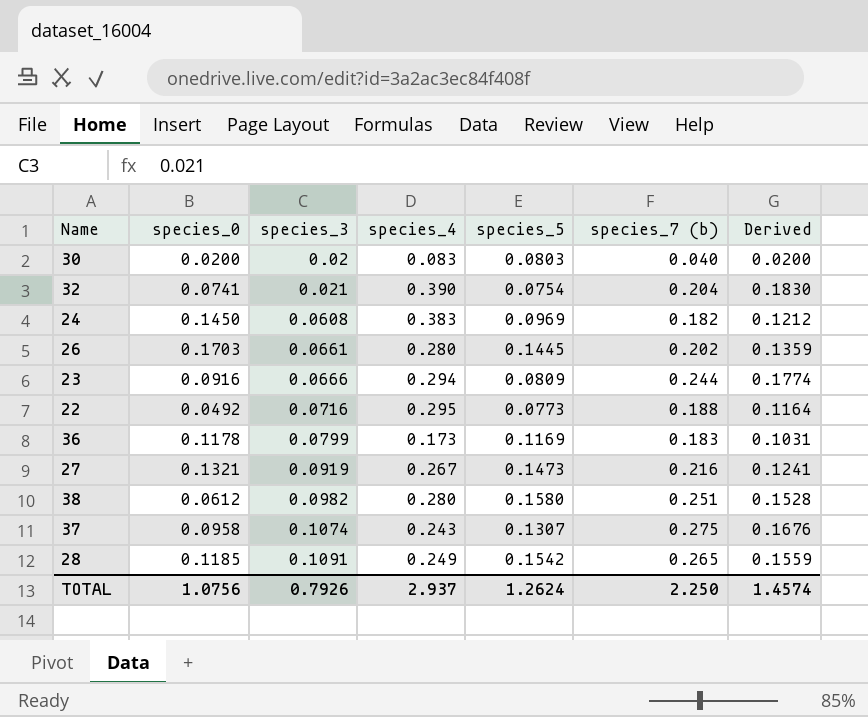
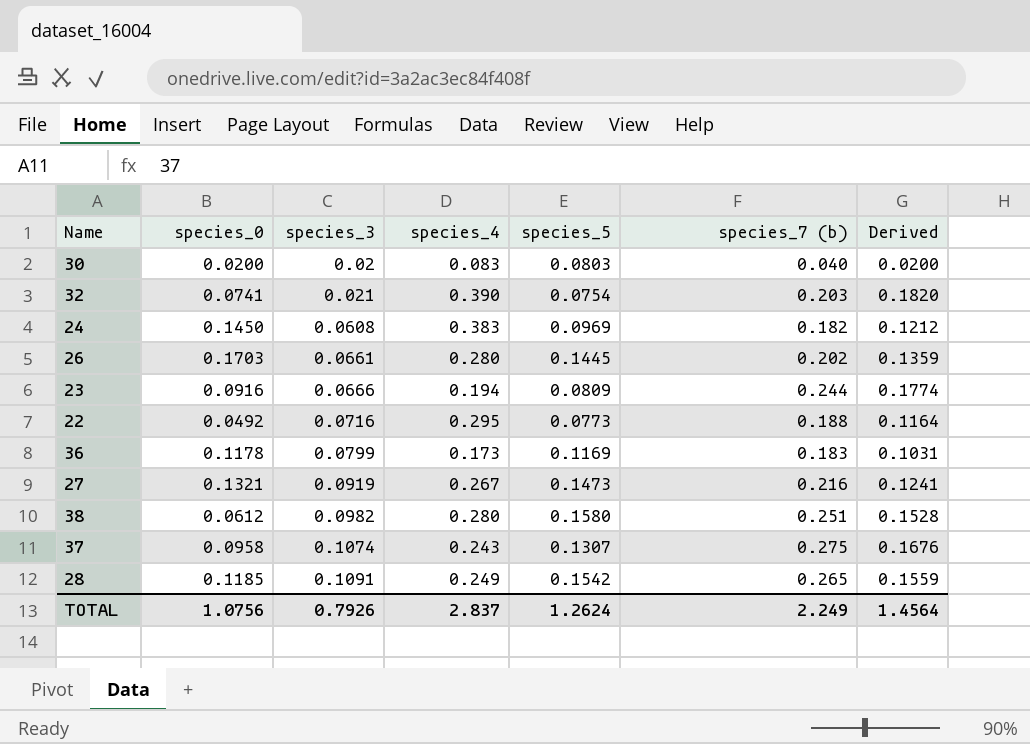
32 | species_7 (b): 0.204 -> 0.203
32 | Derived: 0.1830 -> 0.1820
23 | species_4: 0.294 -> 0.194
TOTAL | species_4: 2.937 -> 2.837
TOTAL | species_7 (b): 2.250 -> 2.249
TOTAL | Derived: 1.4574 -> 1.4564

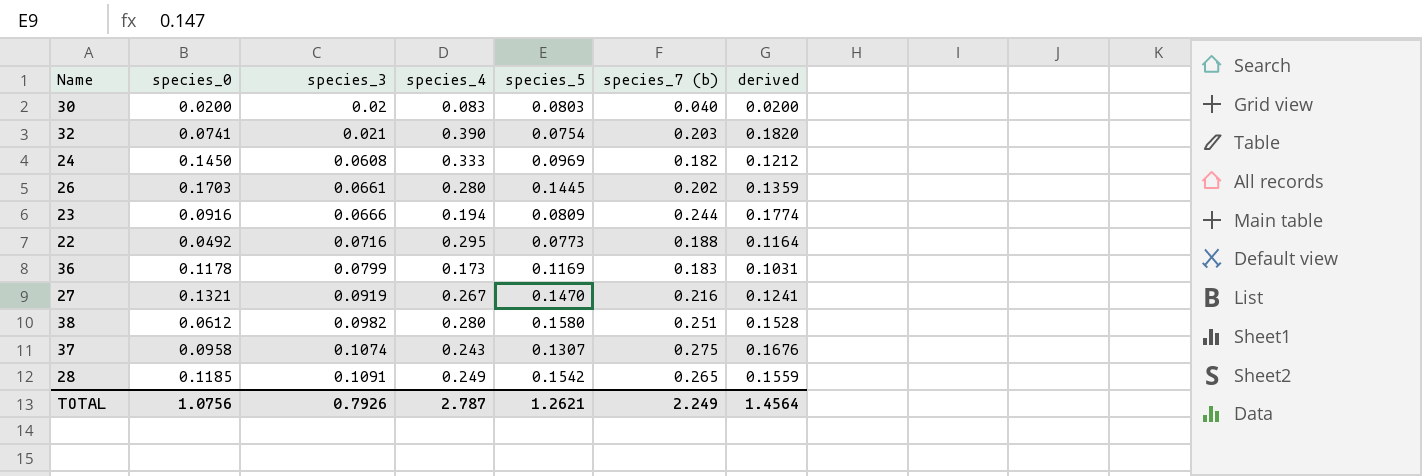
column name: Derived -> derived
24 | species_4: 0.383 -> 0.333
27 | species_5: 0.1473 -> 0.1470
TOTAL | species_4: 2.837 -> 2.787
TOTAL | species_5: 1.2624 -> 1.2621

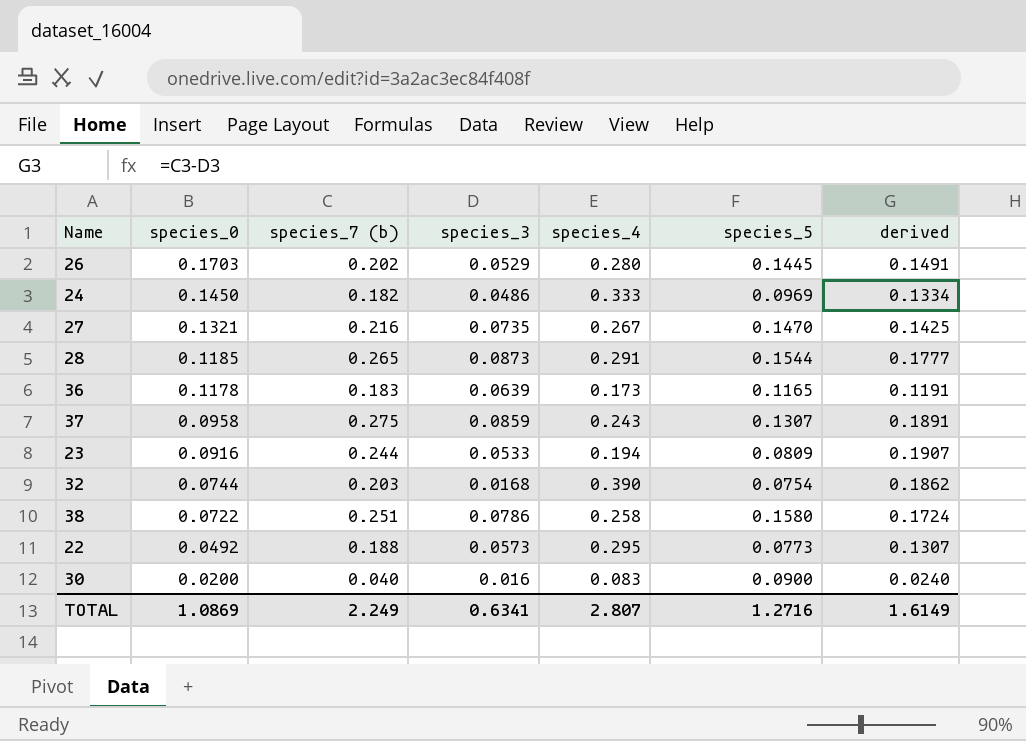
row order: species_3 ascending -> species_0 descending
column species_7 (b) | position: 6 -> 3
26 | species_3: 0.0661 -> 0.0529
26 | derived: 0.1359 -> 0.1491
24 | species_3: 0.0608 -> 0.0486
24 | derived: 0.1212 -> 0.1334
27 | species_3: 0.0919 -> 0.0735
27 | derived: 0.1241 -> 0.1425
28 | species_3: 0.1091 -> 0.0873
28 | species_4: 0.249 -> 0.291
28 | species_5: 0.1542 -> 0.1544
28 | derived: 0.1559 -> 0.1777
36 | species_3: 0.0799 -> 0.0639
36 | species_5: 0.1169 -> 0.1165
36 | derived: 0.1031 -> 0.1191
37 | species_3: 0.1074 -> 0.0859
37 | derived: 0.1676 -> 0.1891
23 | species_3: 0.0666 -> 0.0533
23 | derived: 0.1774 -> 0.1907
32 | species_0: 0.0741 -> 0.0744
32 | species_3: 0.021 -> 0.0168
32 | derived: 0.1820 -> 0.1862
38 | species_0: 0.0612 -> 0.0722
38 | species_3: 0.0982 -> 0.0786
38 | species_4: 0.280 -> 0.258
38 | derived: 0.1528 -> 0.1724
22 | species_3: 0.0716 -> 0.0573
22 | derived: 0.1164 -> 0.1307
30 | species_3: 0.02 -> 0.016
30 | species_5: 0.0803 -> 0.0900
30 | derived: 0.0200 -> 0.0240
TOTAL | species_0: 1.0756 -> 1.0869
TOTAL | species_3: 0.7926 -> 0.6341
TOTAL | species_4: 2.787 -> 2.807
TOTAL | species_5: 1.2621 -> 1.2716
TOTAL | derived: 1.4564 -> 1.6149

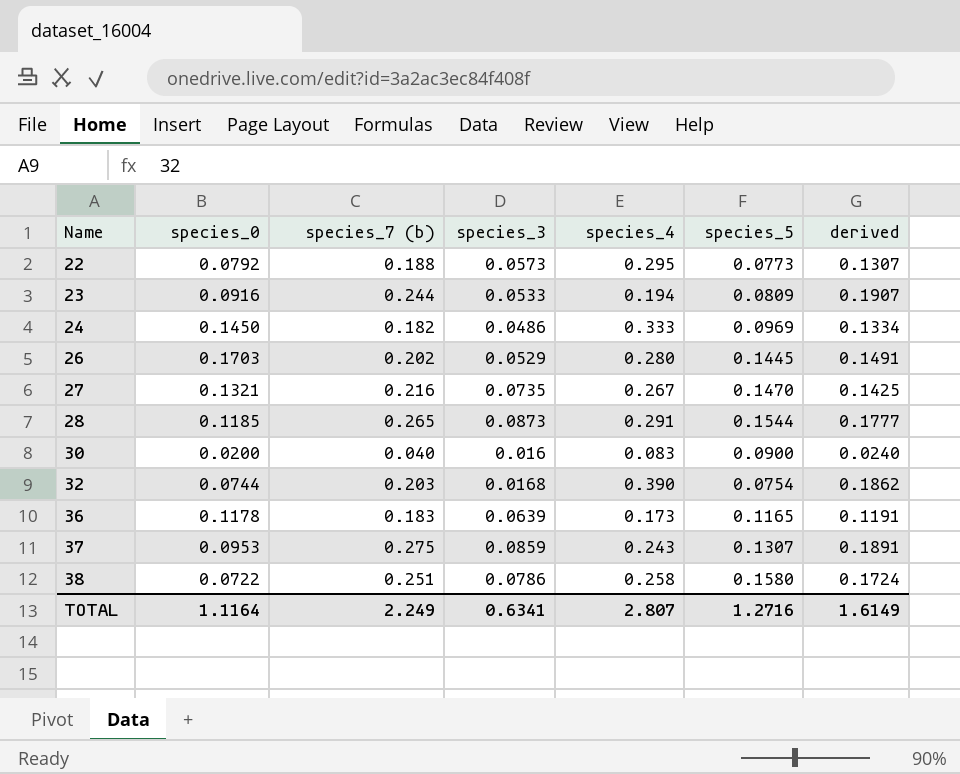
row order: species_0 descending -> Name ascending
22 | species_0: 0.0492 -> 0.0792
37 | species_0: 0.0958 -> 0.0953
TOTAL | species_0: 1.0869 -> 1.1164

